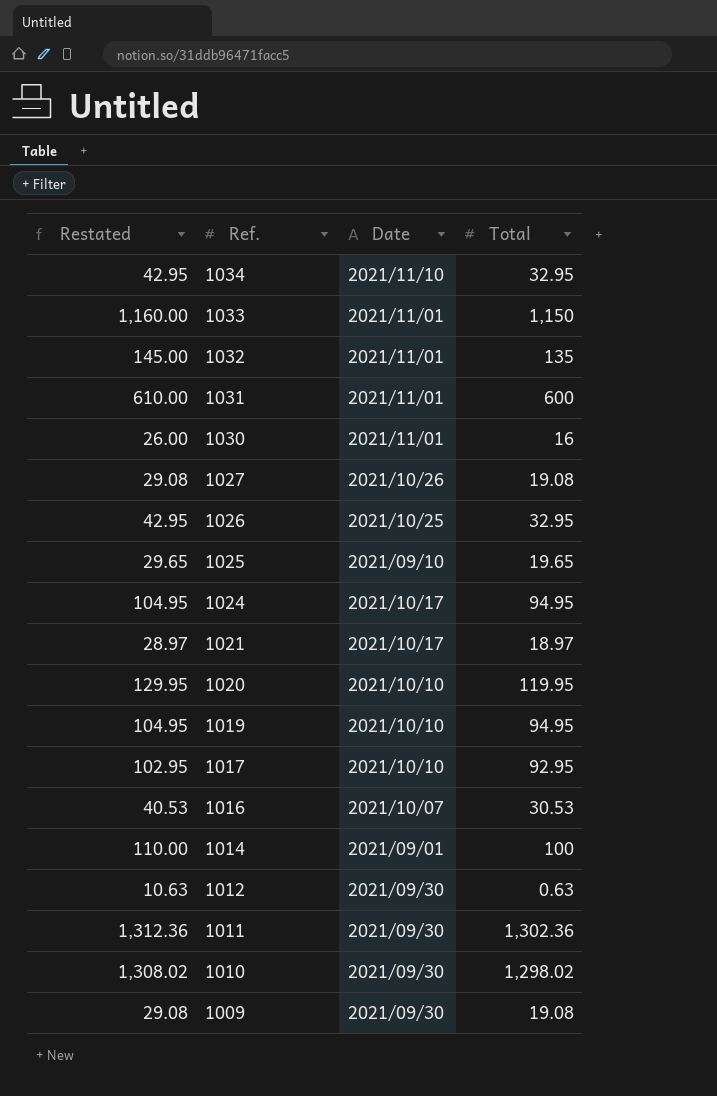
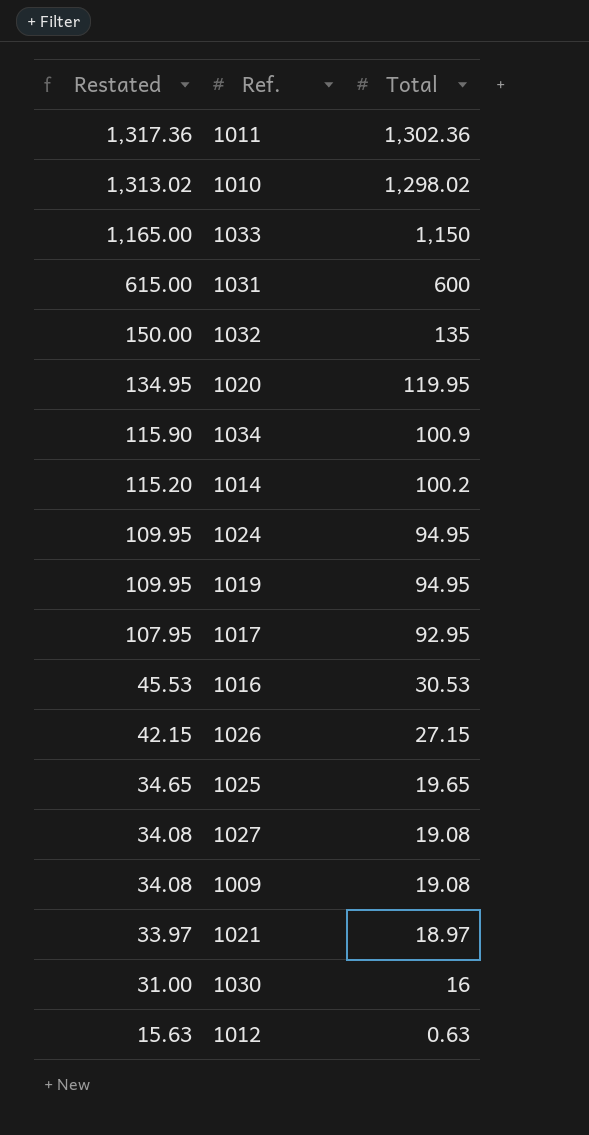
row order: Ref. descending -> Restated descending
column Date | position: 3 -> none
column Restated | formula: [Total] + 10 -> [Total] + 15
1034 | Total: 32.95 -> 100.9
1014 | Total: 100 -> 100.2
1026 | Total: 32.95 -> 27.15

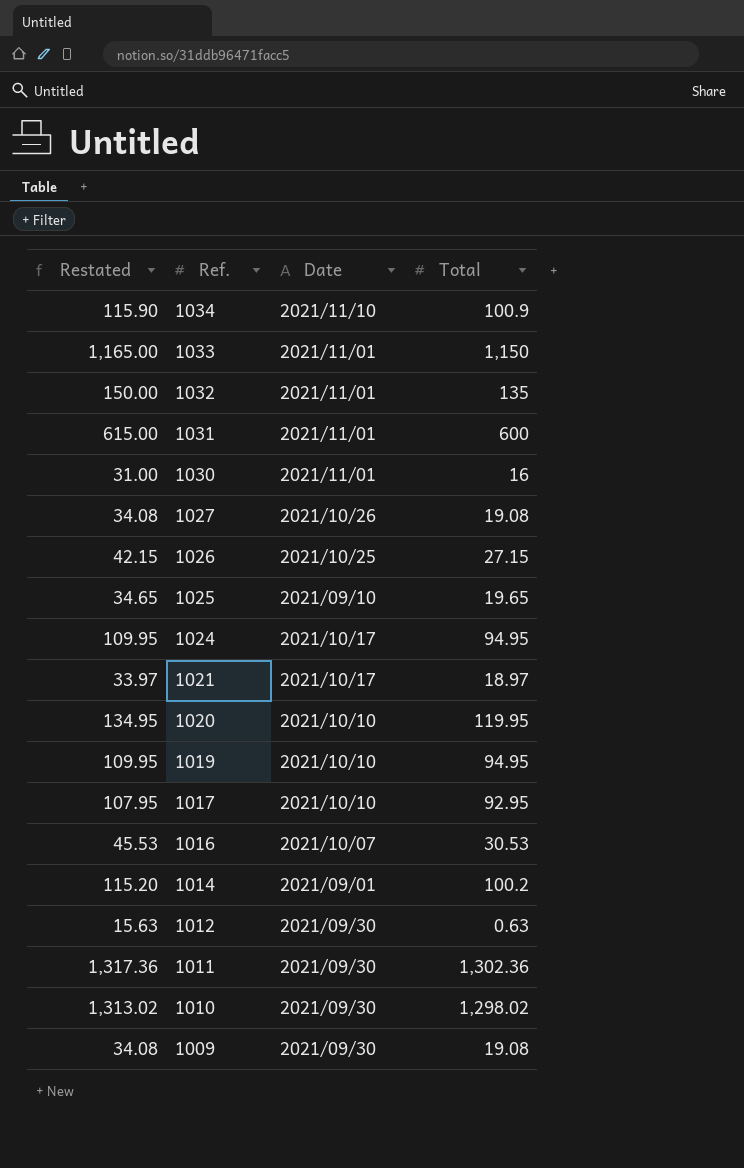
row order: Restated descending -> Ref. descending
column Date | position: none -> 3

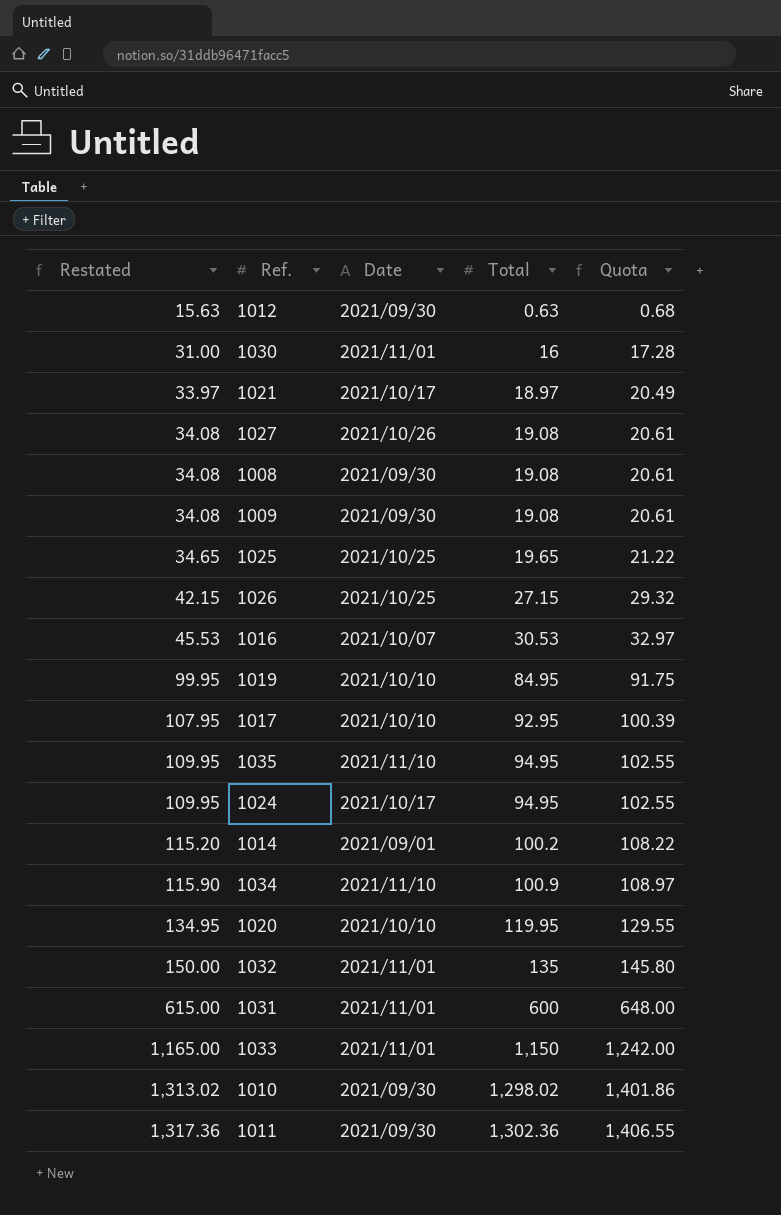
row order: Ref. descending -> Restated ascending
column Quota | formula: none -> [Total] * 1.08
row 1008: none -> 34.08 | 2021/09/30 | 19.08 | 20.61
1025 | Date: 2021/09/10 -> 2021/10/25
1019 | Restated: 109.95 -> 99.95
1019 | Total: 94.95 -> 84.95
row 1035: none -> 109.95 | 2021/11/10 | 94.95 | 102.55

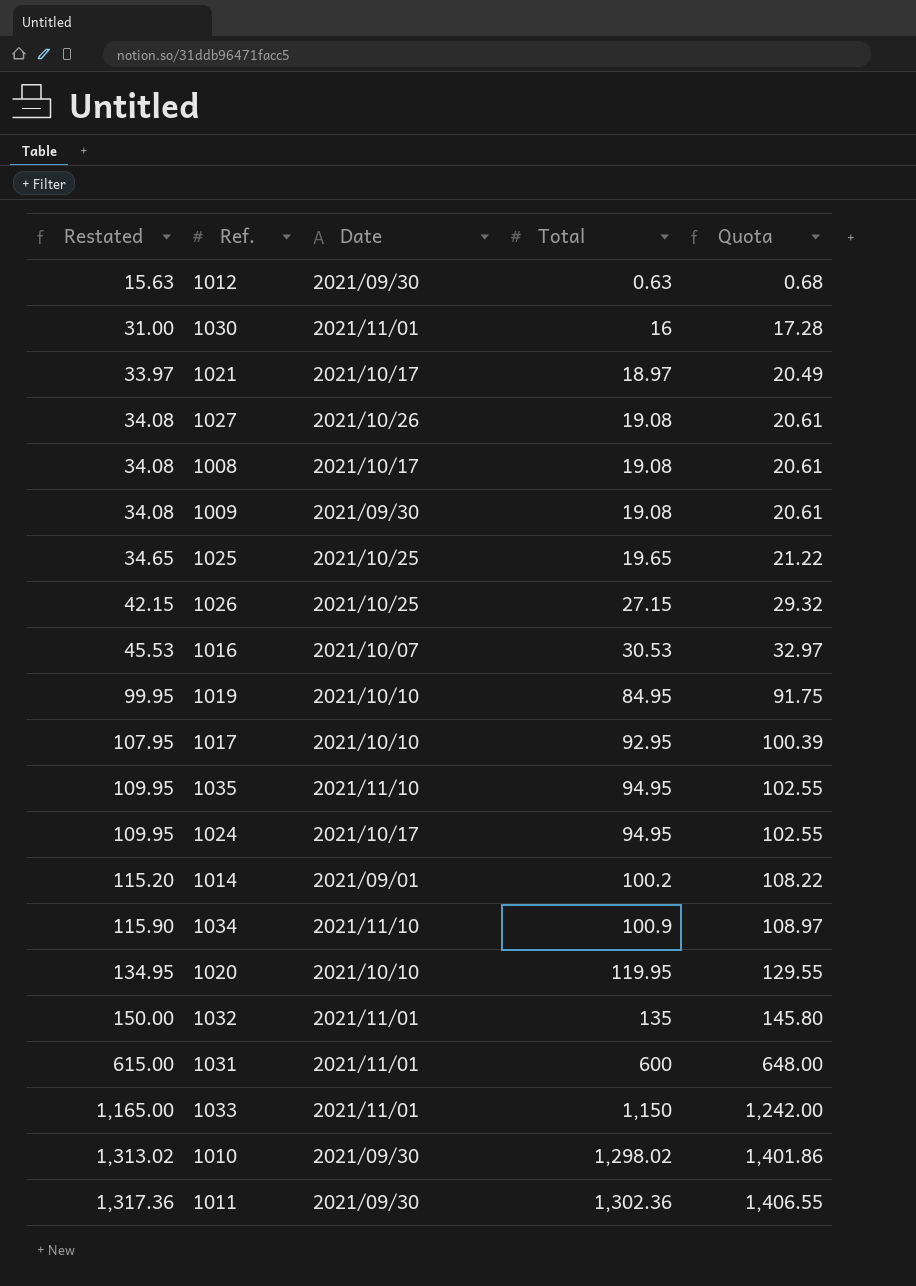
1008 | Date: 2021/09/30 -> 2021/10/17

